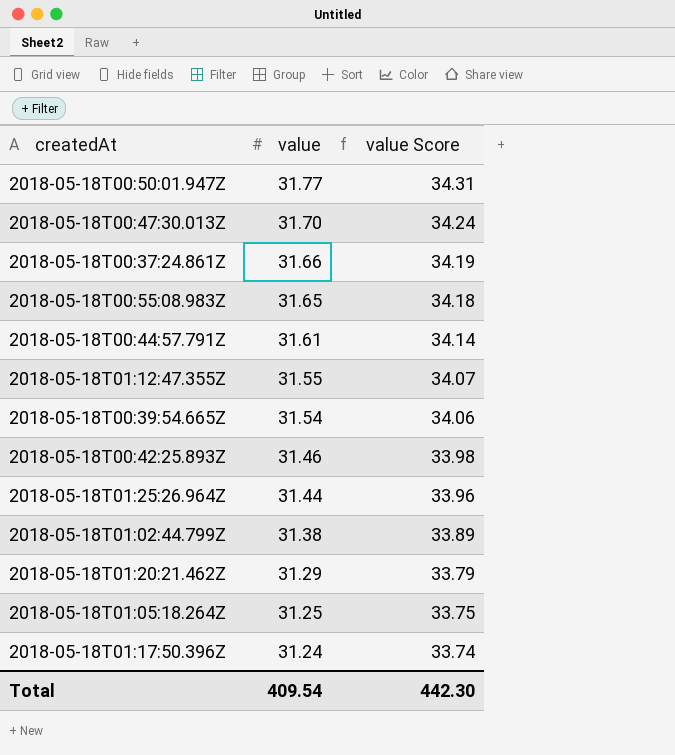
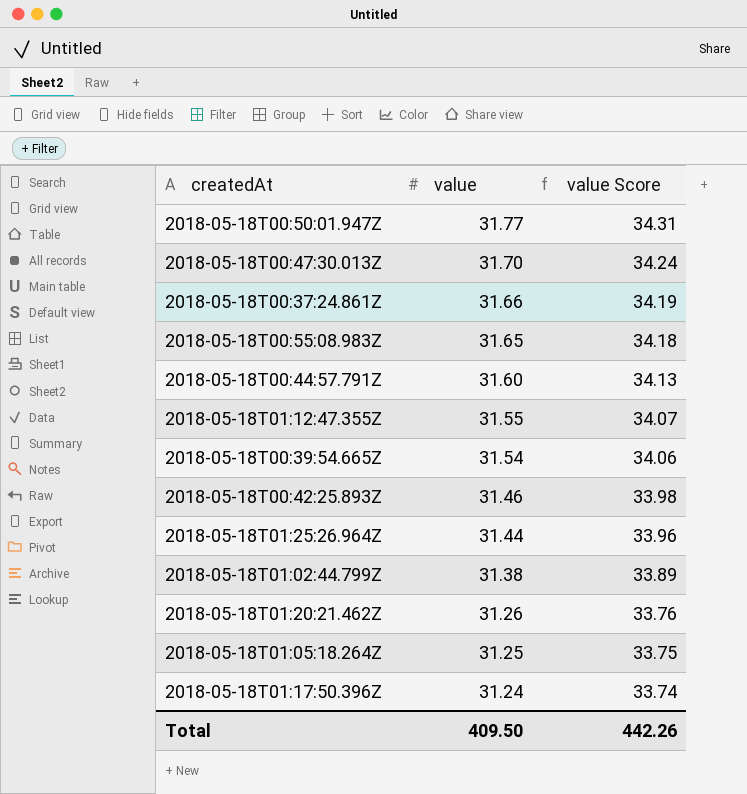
2018-05-18T00:44:57.791Z | value: 31.61 -> 31.60
2018-05-18T00:44:57.791Z | value Score: 34.14 -> 34.13
2018-05-18T01:20:21.462Z | value: 31.29 -> 31.26
2018-05-18T01:20:21.462Z | value Score: 33.79 -> 33.76
Total | value: 409.54 -> 409.50
Total | value Score: 442.30 -> 442.26

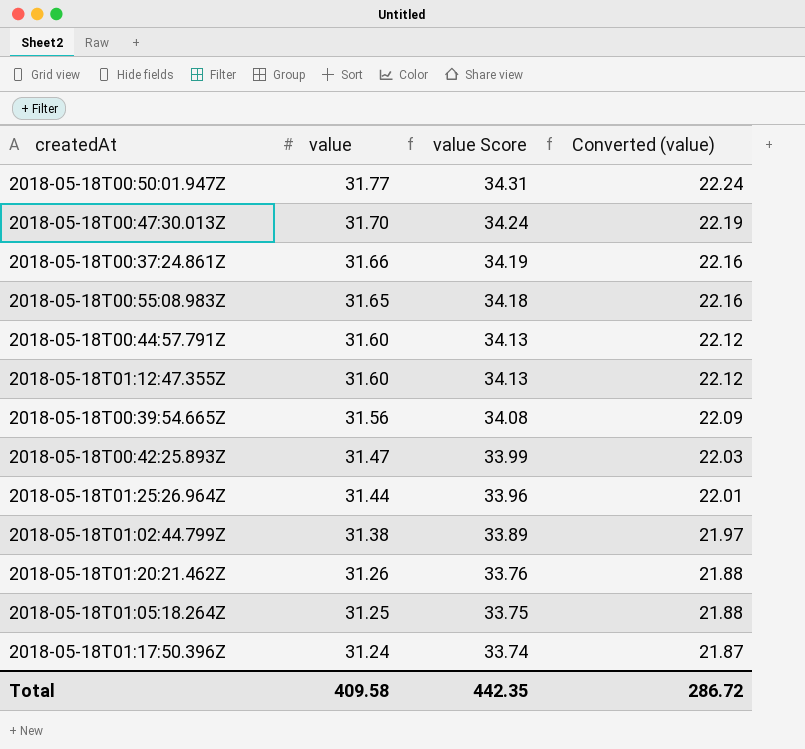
column Converted (value) | formula: none -> [value] * 0.7
2018-05-18T01:12:47.355Z | value: 31.55 -> 31.60
2018-05-18T01:12:47.355Z | value Score: 34.07 -> 34.13
2018-05-18T00:39:54.665Z | value: 31.54 -> 31.56
2018-05-18T00:39:54.665Z | value Score: 34.06 -> 34.08
2018-05-18T00:42:25.893Z | value: 31.46 -> 31.47
2018-05-18T00:42:25.893Z | value Score: 33.98 -> 33.99
Total | value: 409.50 -> 409.58
Total | value Score: 442.26 -> 442.35

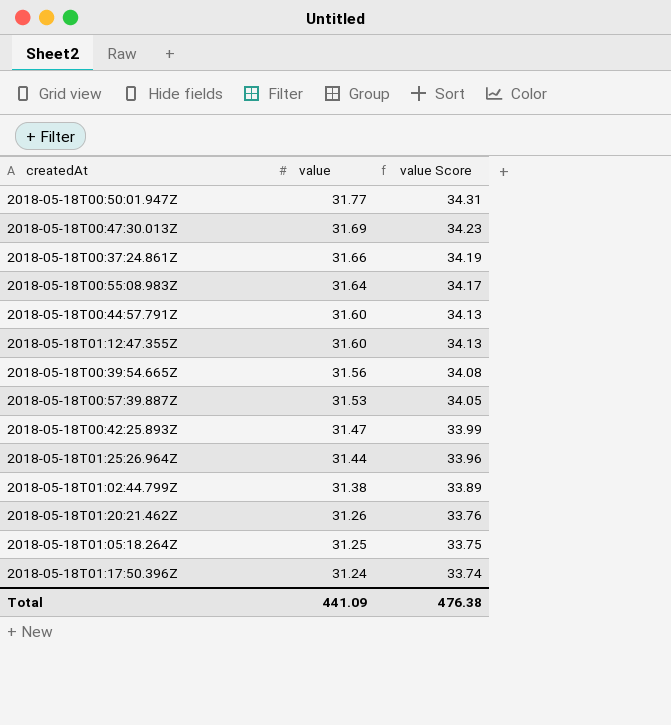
column Converted (value) | formula: [value] * 0.7 -> none
2018-05-18T00:47:30.013Z | value: 31.70 -> 31.69
2018-05-18T00:47:30.013Z | value Score: 34.24 -> 34.23
2018-05-18T00:55:08.983Z | value: 31.65 -> 31.64
2018-05-18T00:55:08.983Z | value Score: 34.18 -> 34.17
row 2018-05-18T00:57:39.887Z: none -> 31.53 | 34.05
Total | value: 409.58 -> 441.09
Total | value Score: 442.35 -> 476.38

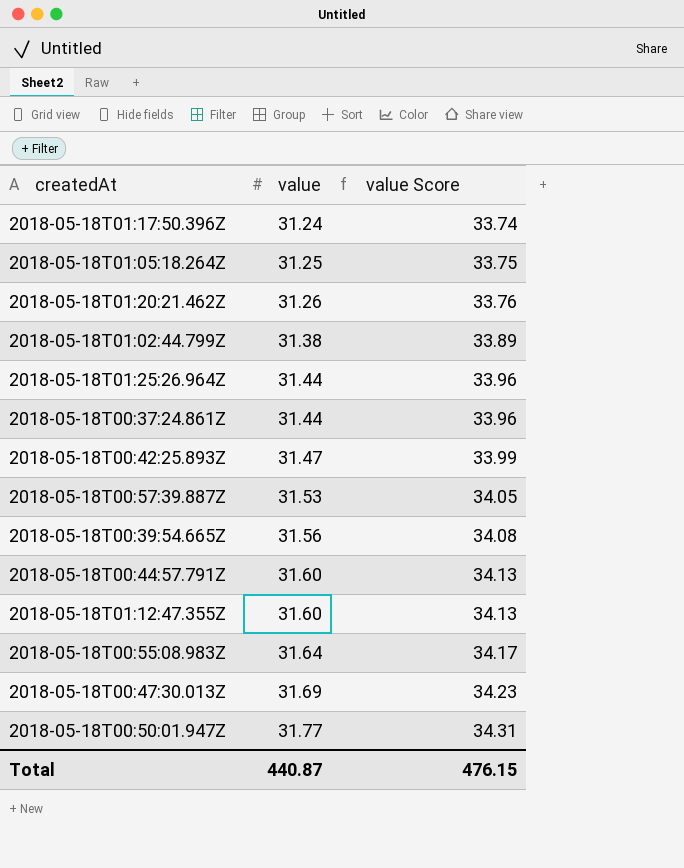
row order: value descending -> value ascending
2018-05-18T00:37:24.861Z | value: 31.66 -> 31.44
2018-05-18T00:37:24.861Z | value Score: 34.19 -> 33.96
Total | value: 441.09 -> 440.87
Total | value Score: 476.38 -> 476.15

